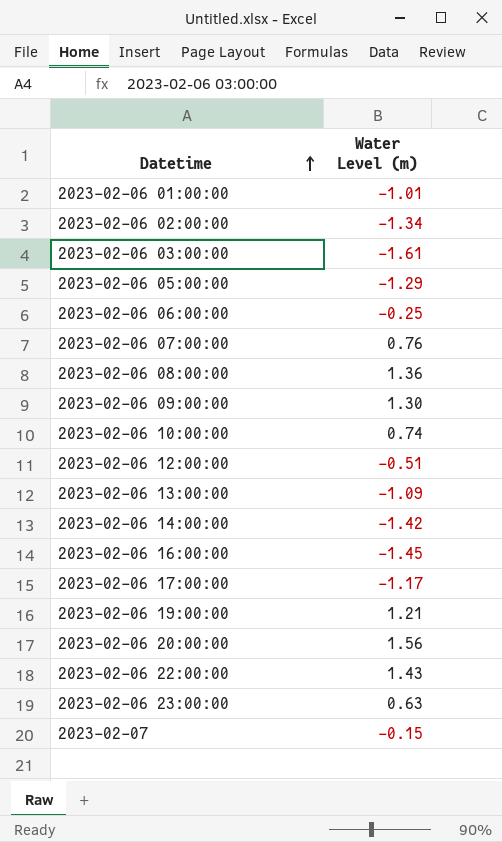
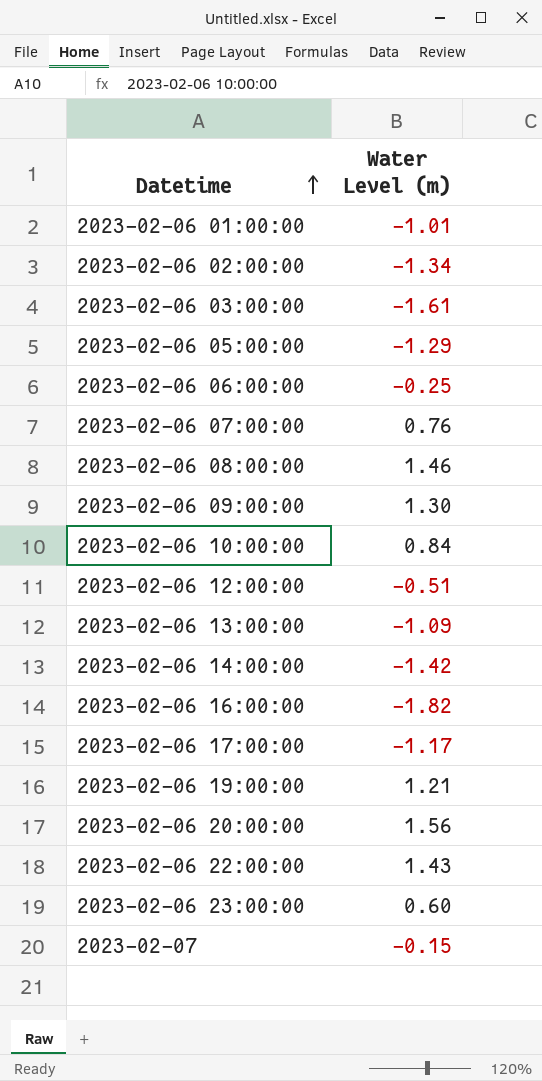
2023-02-06 08:00:00 | Water Level (m): 1.36 -> 1.46
2023-02-06 10:00:00 | Water Level (m): 0.74 -> 0.84
2023-02-06 16:00:00 | Water Level (m): -1.45 -> -1.82
2023-02-06 23:00:00 | Water Level (m): 0.63 -> 0.60

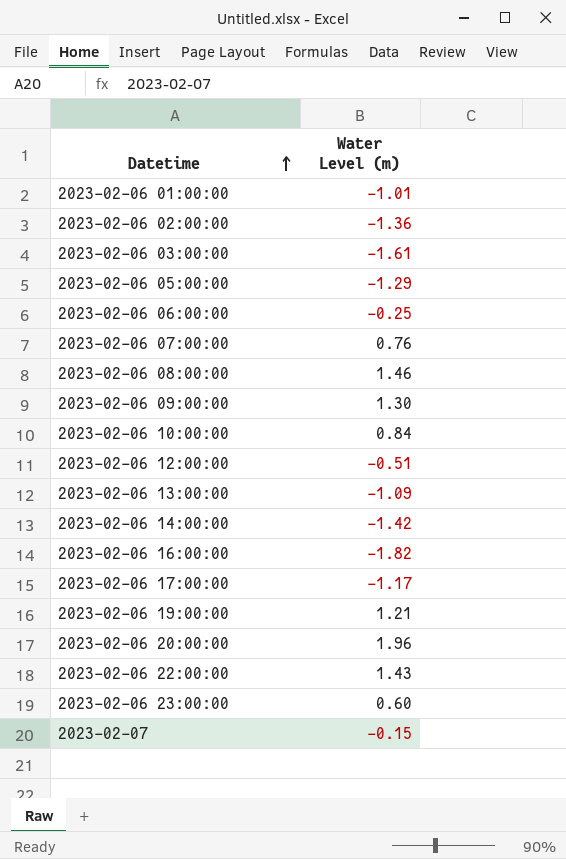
2023-02-06 02:00:00 | Water Level (m): -1.34 -> -1.36
2023-02-06 20:00:00 | Water Level (m): 1.56 -> 1.96

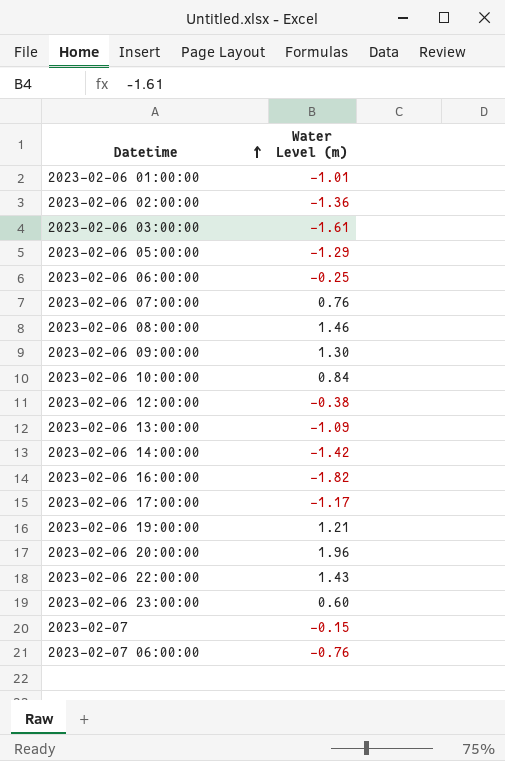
2023-02-06 12:00:00 | Water Level (m): -0.51 -> -0.38
row 2023-02-07 06:00:00: none -> -0.76

